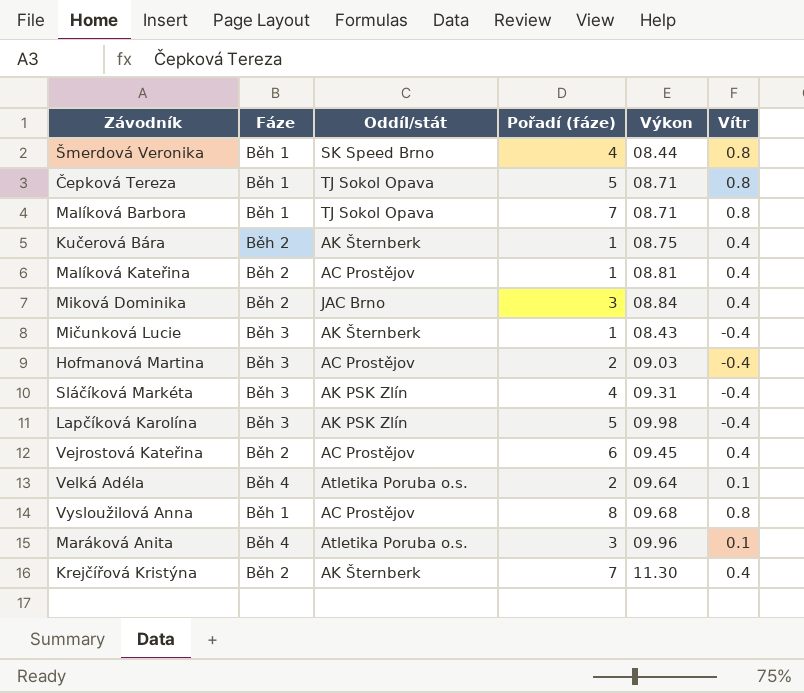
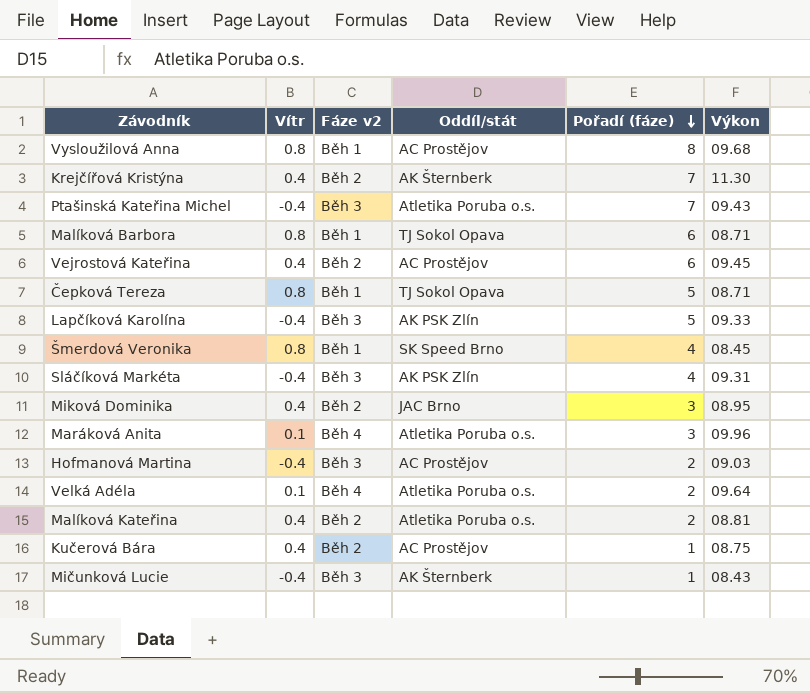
row order: none -> Pořadí (fáze) descending
column Vítr | position: 6 -> 2
column name: Fáze -> Fáze v2
row Ptašinská Kateřina Michel: none -> -0.4 | Běh 3 | Atletika Poruba o.s. | 7 | 09.43
Malíková Barbora | Pořadí (fáze): 7 -> 6
Lapčíková Karolína | Výkon: 09.98 -> 09.33
Šmerdová Veronika | Výkon: 08.44 -> 08.45
Miková Dominika | Výkon: 08.84 -> 08.95
Malíková Kateřina | Oddíl/stát: AC Prostějov -> Atletika Poruba o.s.
Malíková Kateřina | Pořadí (fáze): 1 -> 2
Kučerová Bára | Oddíl/stát: AK Šternberk -> AC Prostějov

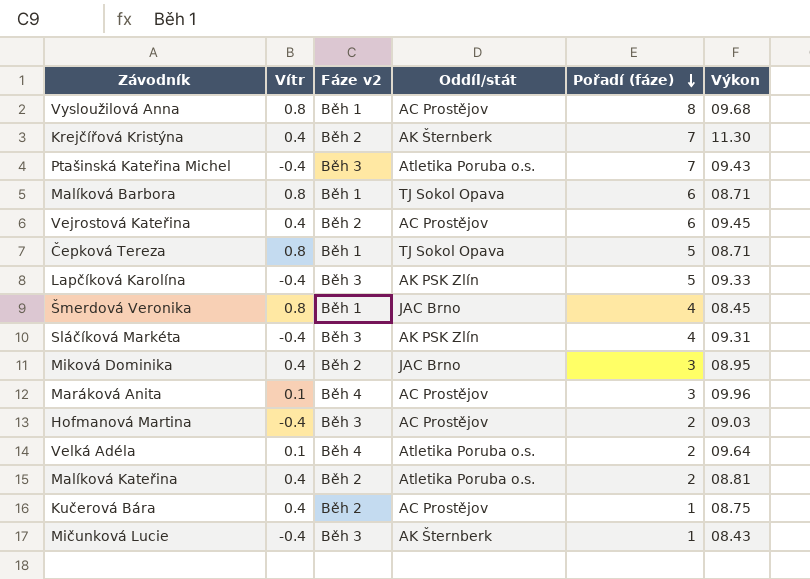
Šmerdová Veronika | Oddíl/stát: SK Speed Brno -> JAC Brno
Maráková Anita | Oddíl/stát: Atletika Poruba o.s. -> AC Prostějov

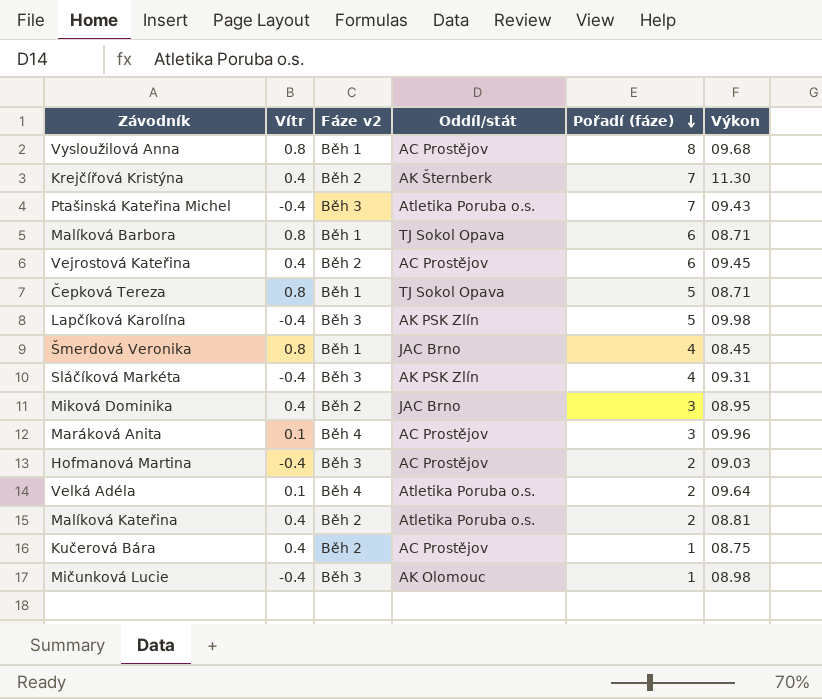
Lapčíková Karolína | Výkon: 09.33 -> 09.98
Mičunková Lucie | Oddíl/stát: AK Šternberk -> AK Olomouc
Mičunková Lucie | Výkon: 08.43 -> 08.98

